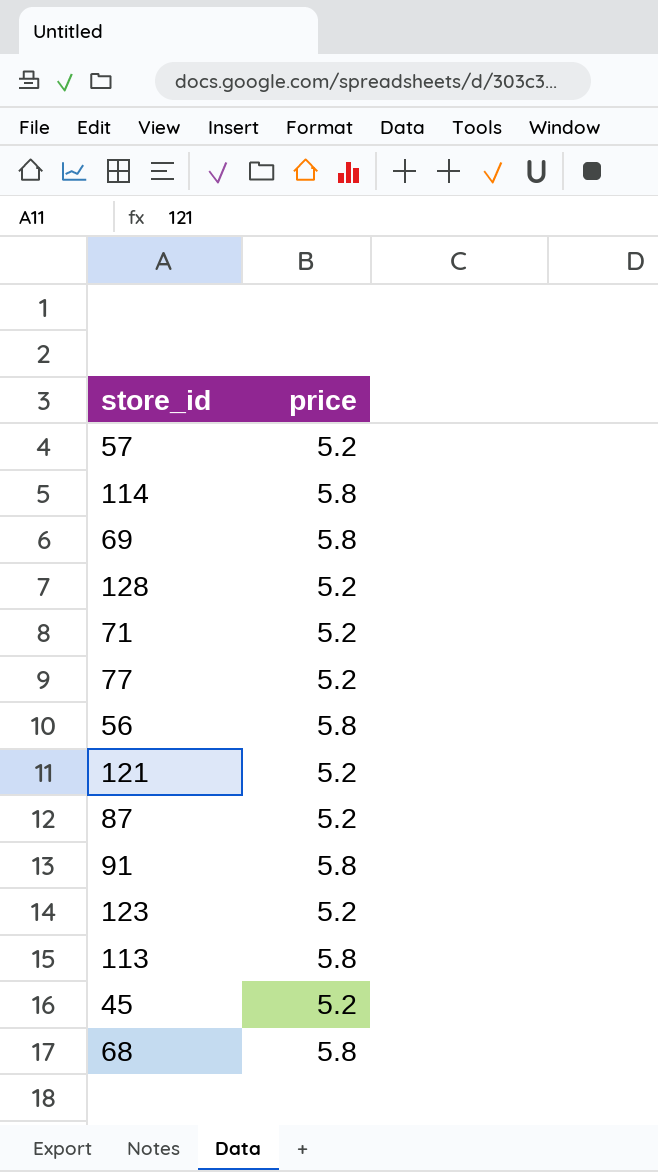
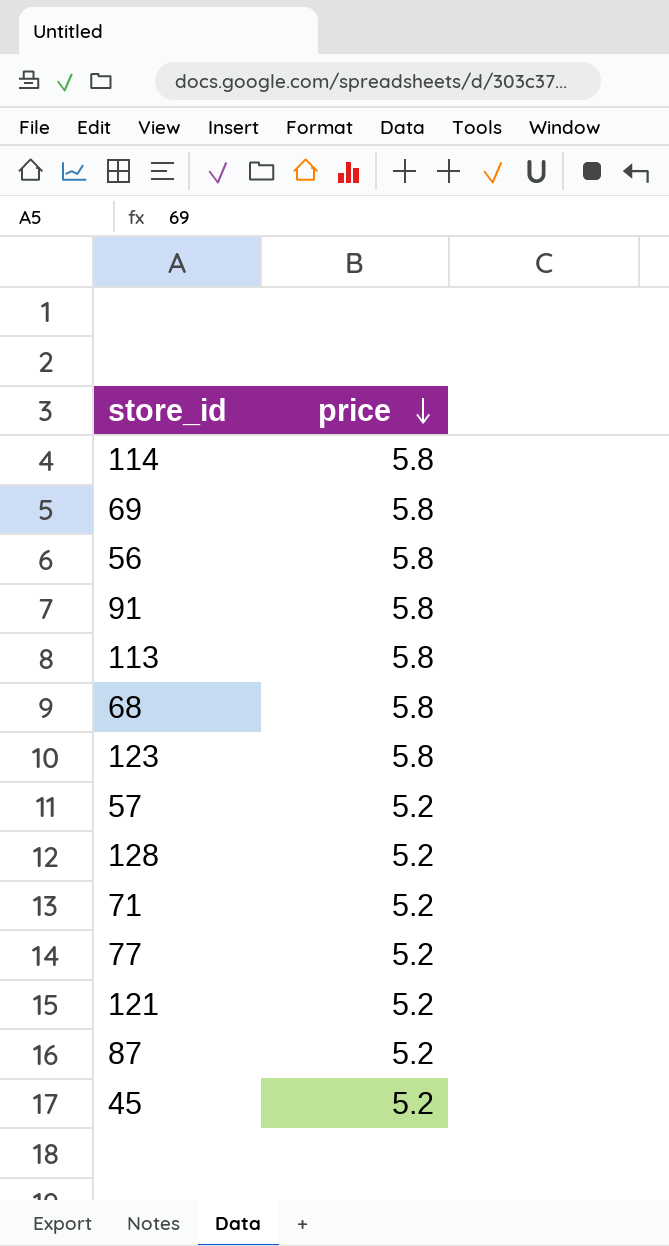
row order: none -> price descending
123 | price: 5.2 -> 5.8

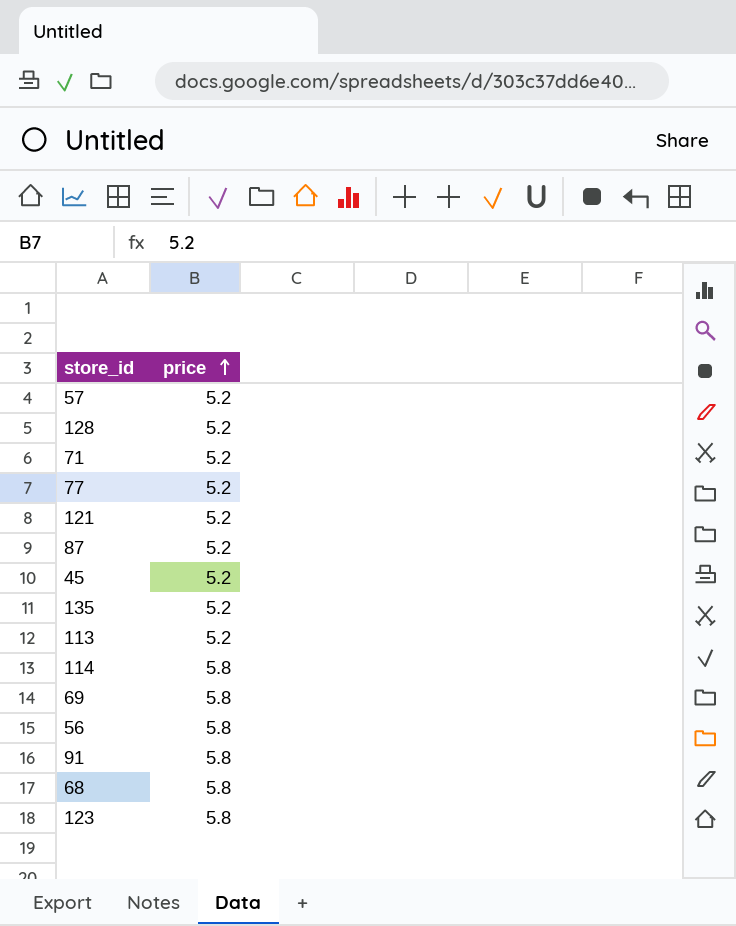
row order: price descending -> price ascending
row 135: none -> 5.2
113 | price: 5.8 -> 5.2

